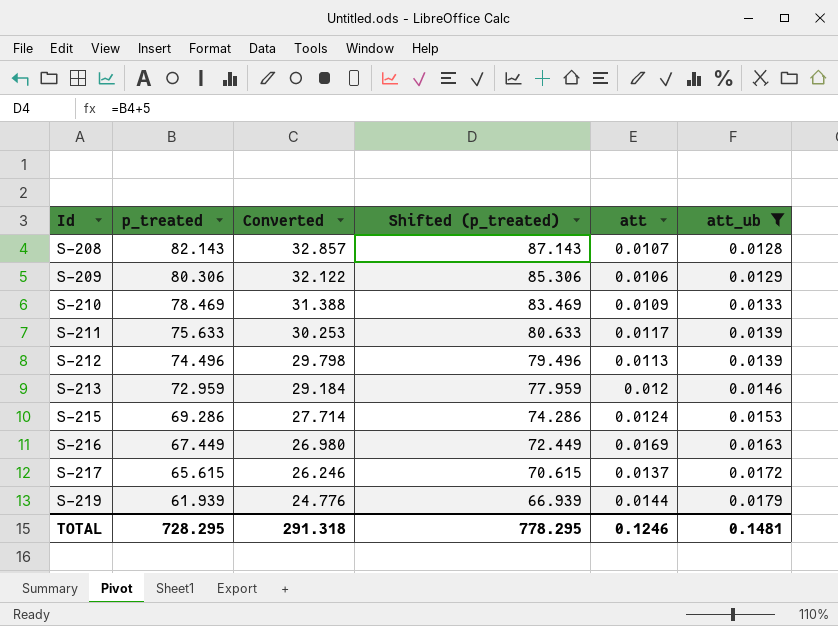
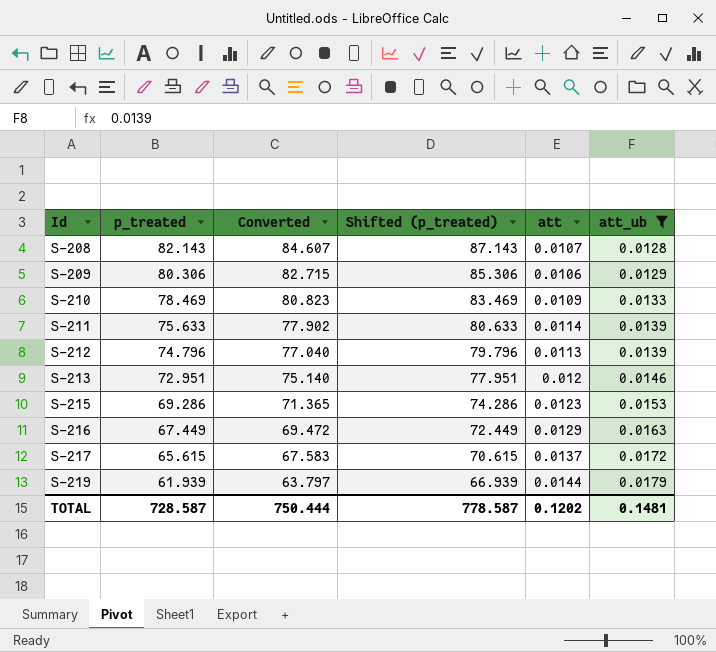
column Converted | formula: [p_treated] * 0.4 -> [p_treated] * 1.03
S-211 | att: 0.0117 -> 0.0114
S-212 | p_treated: 74.496 -> 74.796
S-212 | Shifted (p_treated): 79.496 -> 79.796
S-213 | p_treated: 72.959 -> 72.951
S-213 | Shifted (p_treated): 77.959 -> 77.951
S-215 | att: 0.0124 -> 0.0123
S-216 | att: 0.0169 -> 0.0129
TOTAL | p_treated: 728.295 -> 728.587
TOTAL | Converted: 291.318 -> 750.444
TOTAL | Shifted (p_treated): 778.295 -> 778.587
TOTAL | att: 0.1246 -> 0.1202

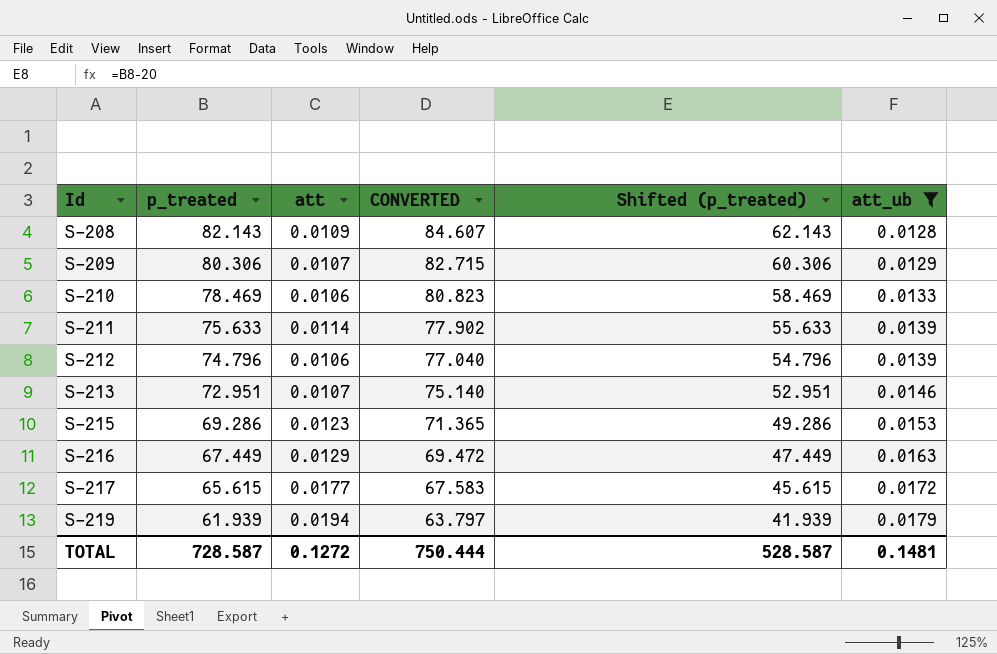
column att | position: 5 -> 3
column name: Converted -> CONVERTED
column Shifted (p_treated) | formula: [p_treated] + 5 -> [p_treated] - 20
S-208 | att: 0.0107 -> 0.0109
S-209 | att: 0.0106 -> 0.0107
S-210 | att: 0.0109 -> 0.0106
S-212 | att: 0.0113 -> 0.0106
S-213 | att: 0.012 -> 0.0107
S-217 | att: 0.0137 -> 0.0177
S-219 | att: 0.0144 -> 0.0194
TOTAL | att: 0.1202 -> 0.1272
TOTAL | Shifted (p_treated): 778.587 -> 528.587

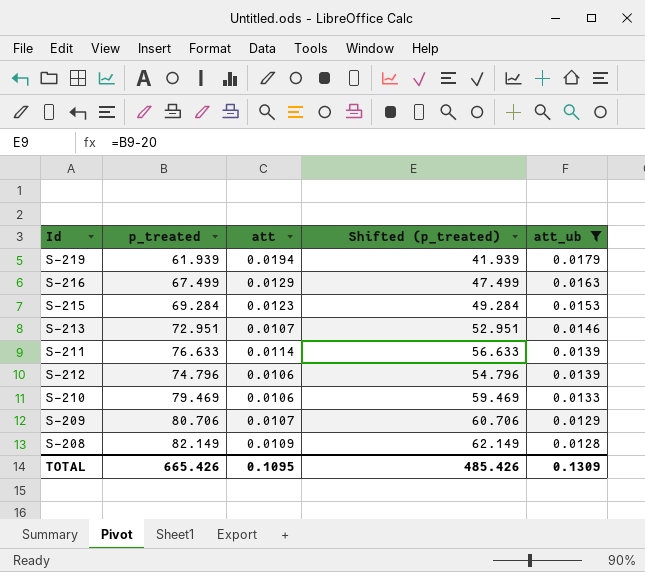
row order: Id ascending -> att_ub descending
column CONVERTED | formula: [p_treated] * 1.03 -> none
row S-217: 65.615 | 0.0177 | 67.583 | 45.615 | 0.0172 -> none
S-216 | p_treated: 67.449 -> 67.499
S-216 | Shifted (p_treated): 47.449 -> 47.499
S-215 | p_treated: 69.286 -> 69.284
S-215 | Shifted (p_treated): 49.286 -> 49.284
S-211 | p_treated: 75.633 -> 76.633
S-211 | Shifted (p_treated): 55.633 -> 56.633
S-210 | p_treated: 78.469 -> 79.469
S-210 | Shifted (p_treated): 58.469 -> 59.469
S-209 | p_treated: 80.306 -> 80.706
S-209 | Shifted (p_treated): 60.306 -> 60.706
S-208 | p_treated: 82.143 -> 82.149
S-208 | Shifted (p_treated): 62.143 -> 62.149
TOTAL | p_treated: 728.587 -> 665.426
TOTAL | att: 0.1272 -> 0.1095
TOTAL | Shifted (p_treated): 528.587 -> 485.426
TOTAL | att_ub: 0.1481 -> 0.1309

